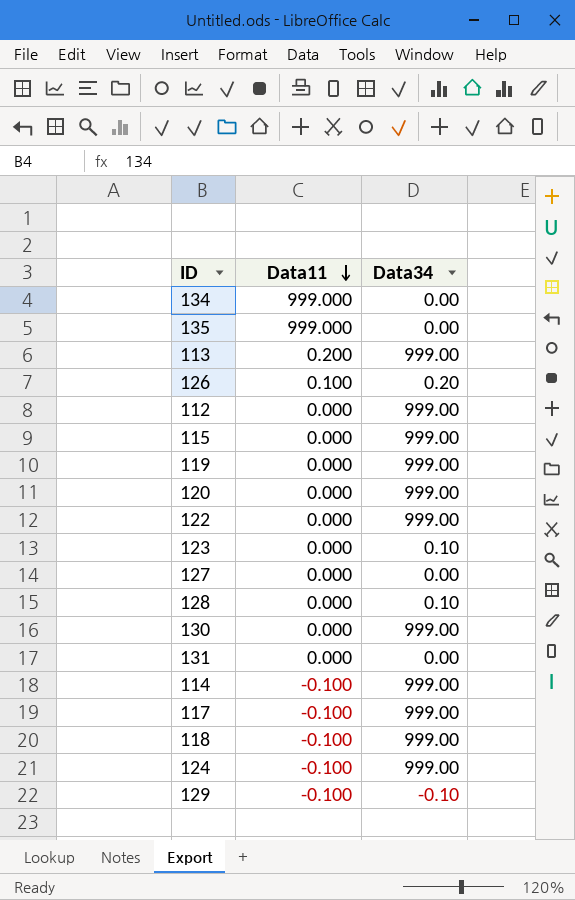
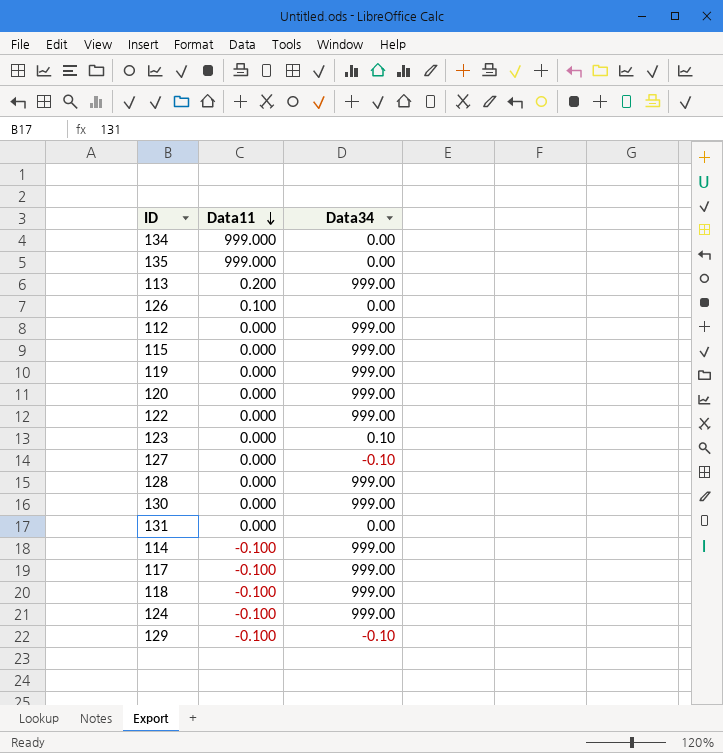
126 | Data34: 0.20 -> 0.00
127 | Data34: 0.00 -> -0.10
128 | Data34: 0.10 -> 999.00

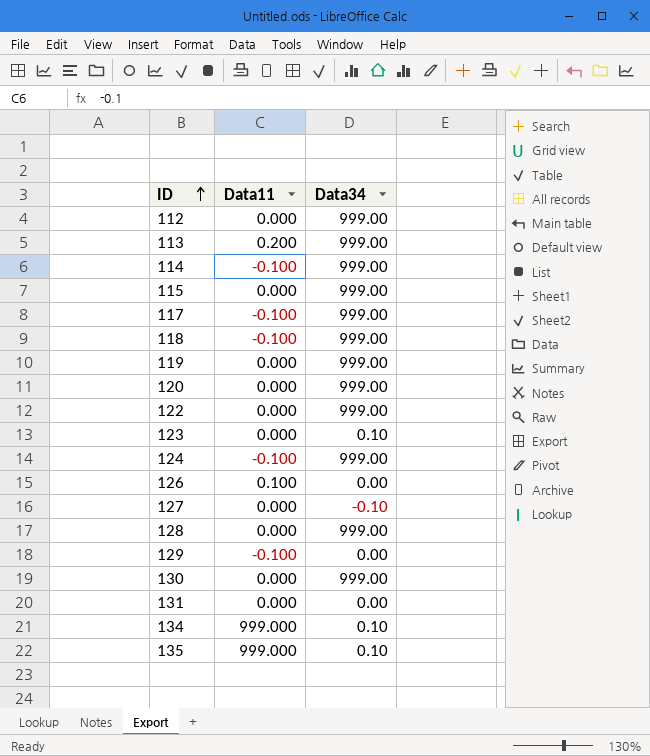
row order: Data11 descending -> ID ascending
129 | Data34: -0.10 -> 0.00
134 | Data34: 0.00 -> 0.10
135 | Data34: 0.00 -> 0.10

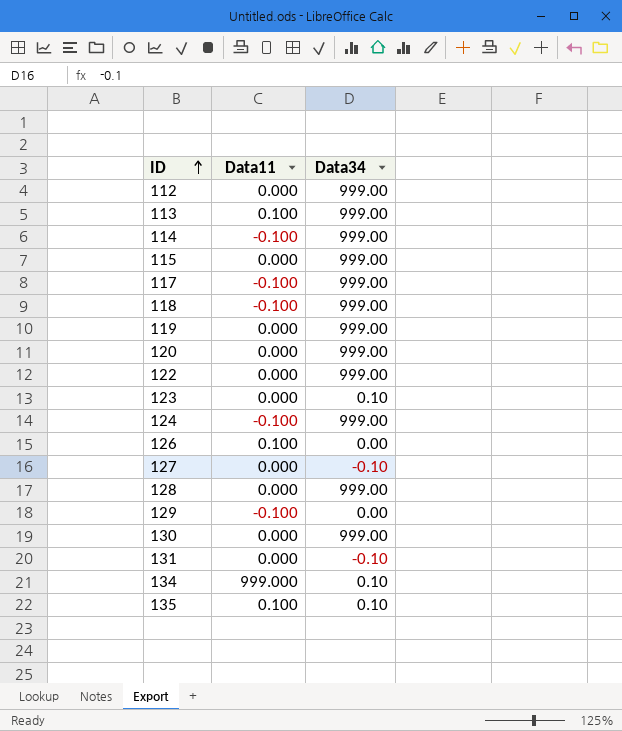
113 | Data11: 0.200 -> 0.100
131 | Data34: 0.00 -> -0.10
135 | Data11: 999.000 -> 0.100

